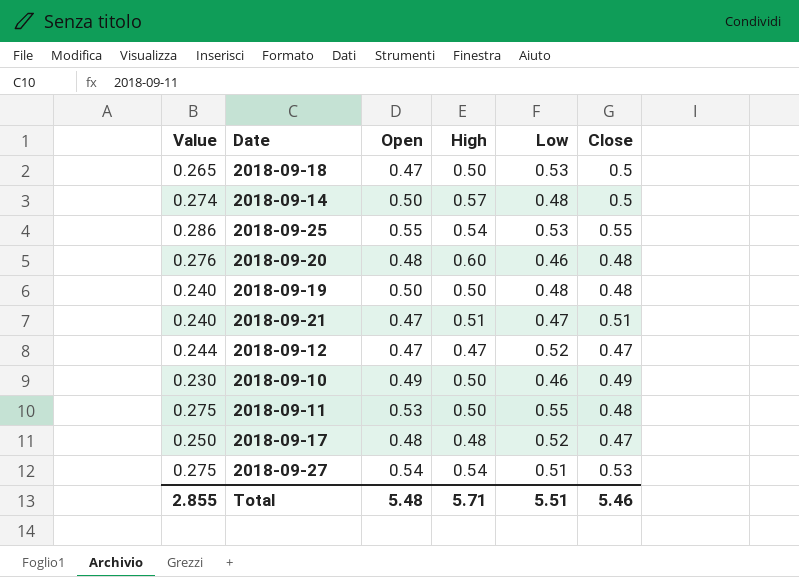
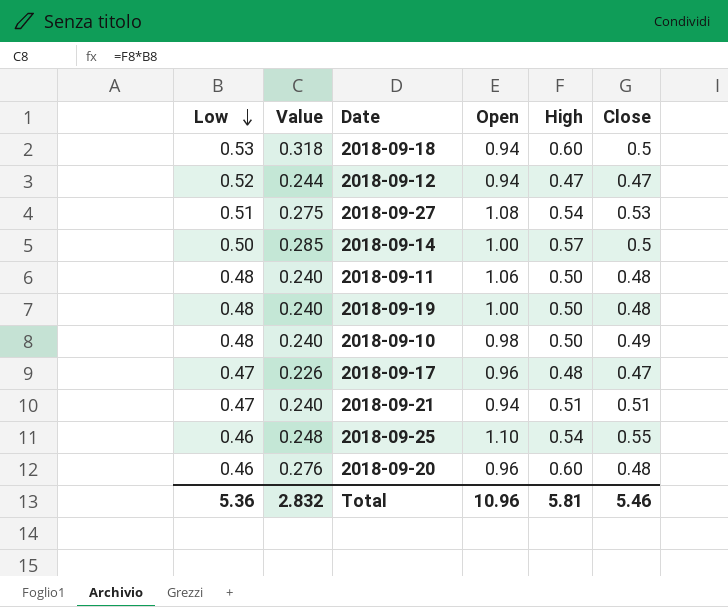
row order: none -> Low descending
column Low | position: 5 -> 1
2018-09-18 | Value: 0.265 -> 0.318
2018-09-18 | Open: 0.47 -> 0.94
2018-09-18 | High: 0.50 -> 0.60
2018-09-12 | Open: 0.47 -> 0.94
2018-09-27 | Open: 0.54 -> 1.08
2018-09-14 | Low: 0.48 -> 0.50
2018-09-14 | Value: 0.274 -> 0.285
2018-09-14 | Open: 0.50 -> 1.00
2018-09-11 | Low: 0.55 -> 0.48
2018-09-11 | Value: 0.275 -> 0.240
2018-09-11 | Open: 0.53 -> 1.06
2018-09-19 | Open: 0.50 -> 1.00
2018-09-10 | Low: 0.46 -> 0.48
2018-09-10 | Value: 0.230 -> 0.240
2018-09-10 | Open: 0.49 -> 0.98
2018-09-17 | Low: 0.52 -> 0.47
2018-09-17 | Value: 0.250 -> 0.226
2018-09-17 | Open: 0.48 -> 0.96
2018-09-21 | Open: 0.47 -> 0.94
2018-09-25 | Low: 0.53 -> 0.46
2018-09-25 | Value: 0.286 -> 0.248
2018-09-25 | Open: 0.55 -> 1.10
2018-09-20 | Open: 0.48 -> 0.96
Total | Low: 5.51 -> 5.36
Total | Value: 2.855 -> 2.832
Total | Open: 5.48 -> 10.96
Total | High: 5.71 -> 5.81

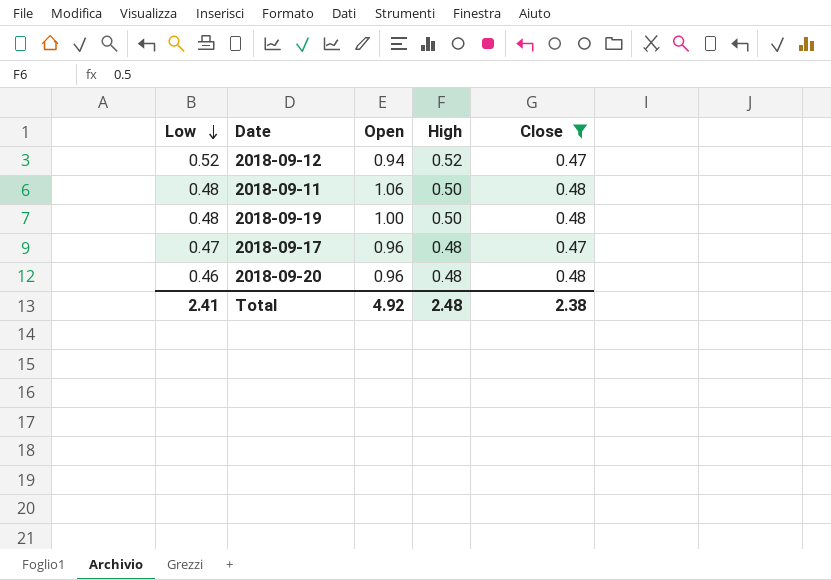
filter: none -> Close <= 0.48
column Value | formula: [Low] * [High] -> none
2018-09-12 | High: 0.47 -> 0.52
2018-09-20 | High: 0.60 -> 0.48
Total | Low: 5.36 -> 2.41
Total | Open: 10.96 -> 4.92
Total | High: 5.81 -> 2.48
Total | Close: 5.46 -> 2.38

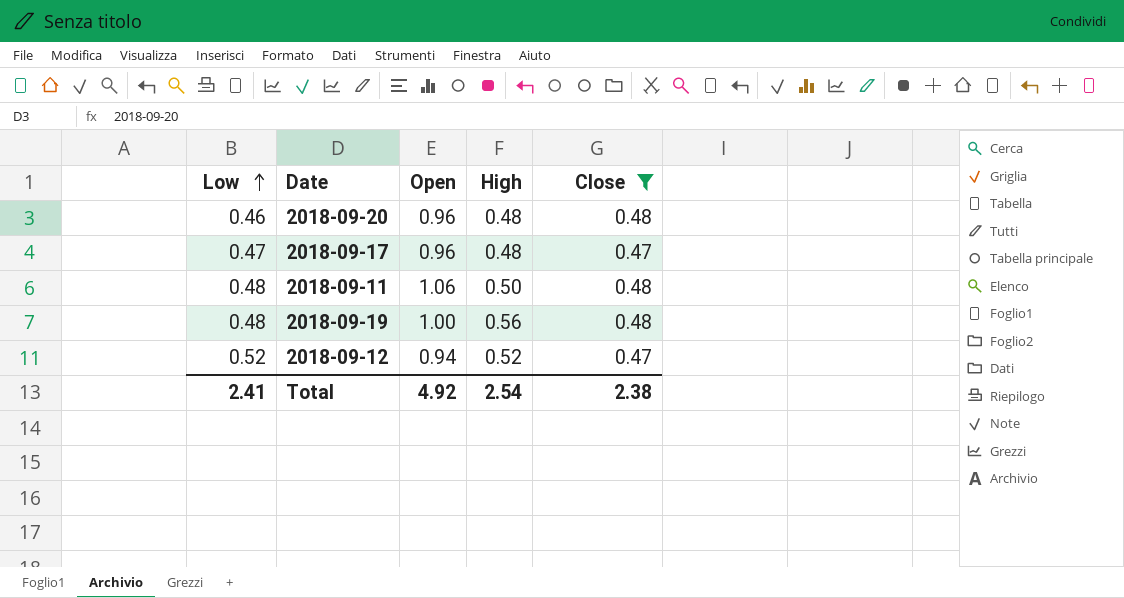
row order: Low descending -> Low ascending
2018-09-19 | High: 0.50 -> 0.56
Total | High: 2.48 -> 2.54

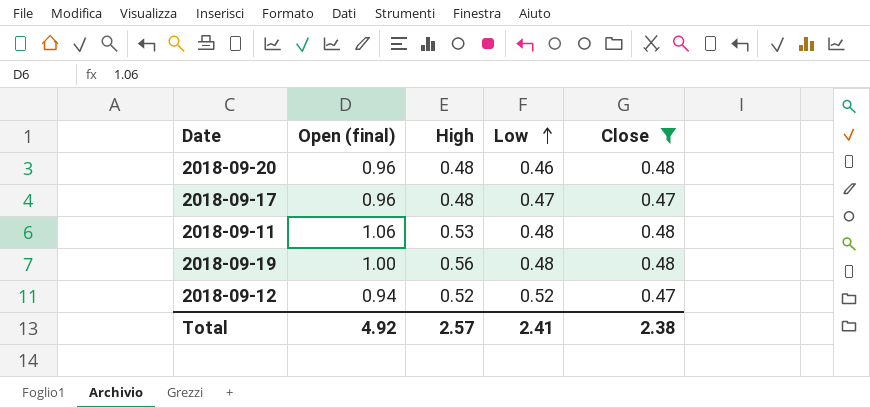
column name: Open -> Open (final)
column Low | position: 1 -> 4
2018-09-11 | High: 0.50 -> 0.53
Total | High: 2.54 -> 2.57

